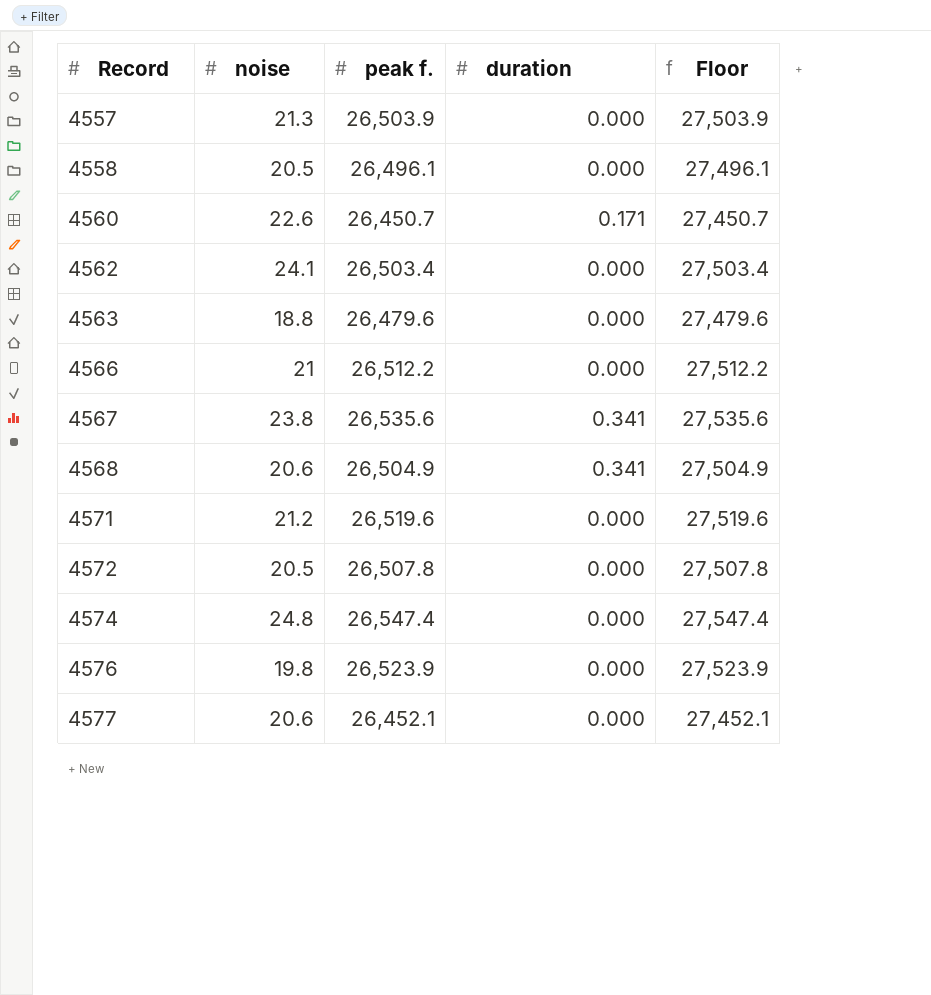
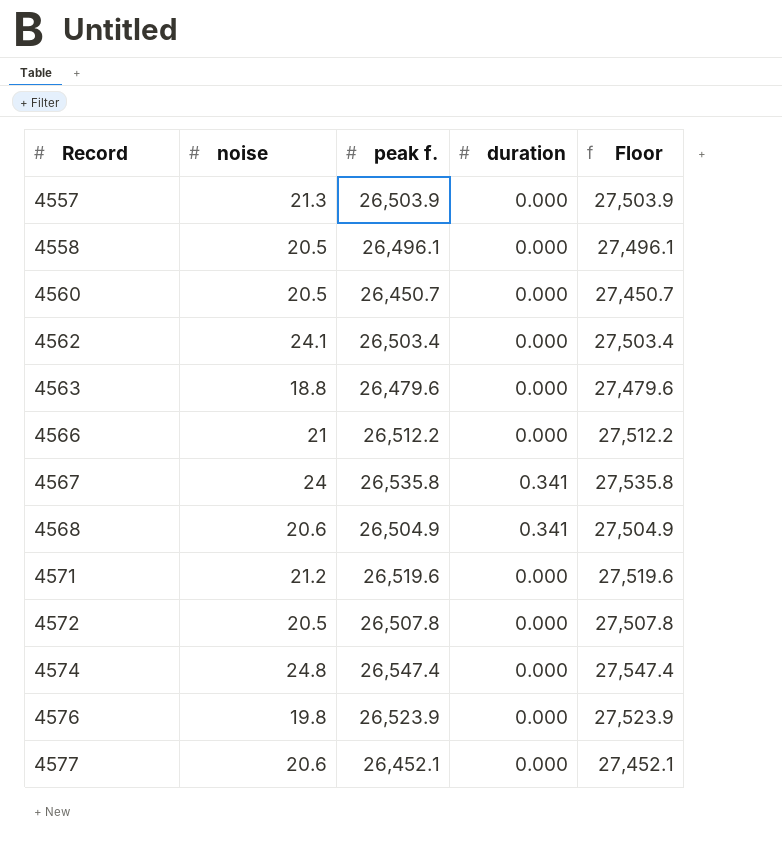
4560 | noise: 22.6 -> 20.5
4560 | duration: 0.171 -> 0.000
4567 | noise: 23.8 -> 24
4567 | peak f.: 26,535.6 -> 26,535.8
4567 | Floor: 27,535.6 -> 27,535.8

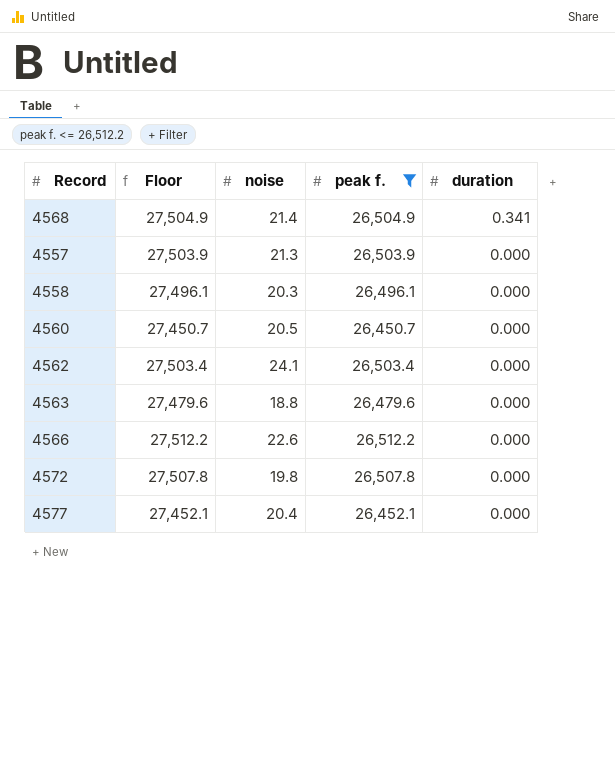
filter: none -> peak f. <= 26,512.2
row order: Record ascending -> duration descending
column Floor | position: 5 -> 2
4568 | noise: 20.6 -> 21.4
4558 | noise: 20.5 -> 20.3
4566 | noise: 21 -> 22.6
4572 | noise: 20.5 -> 19.8
4577 | noise: 20.6 -> 20.4

